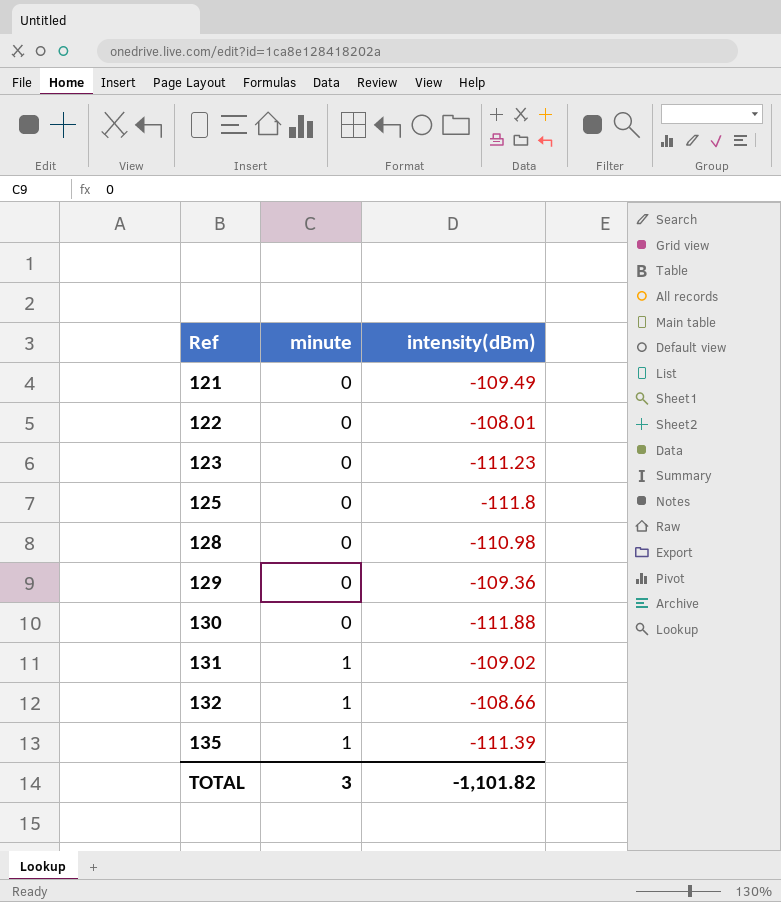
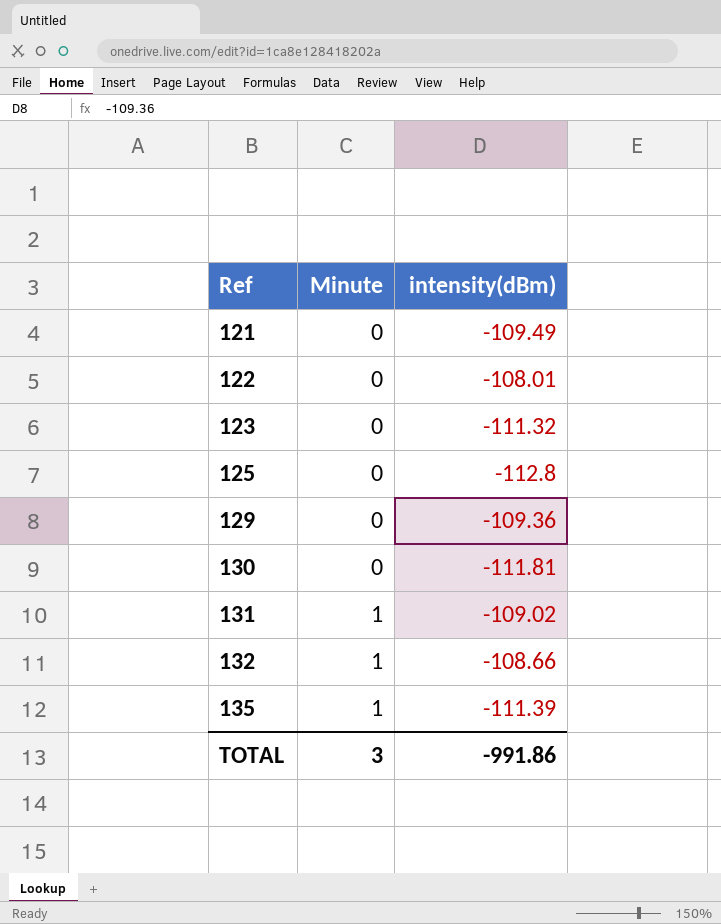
column name: minute -> Minute
row 128: 0 | -110.98 -> none
123 | intensity(dBm): -111.23 -> -111.32
125 | intensity(dBm): -111.8 -> -112.8
130 | intensity(dBm): -111.88 -> -111.81
TOTAL | intensity(dBm): -1,101.82 -> -991.86

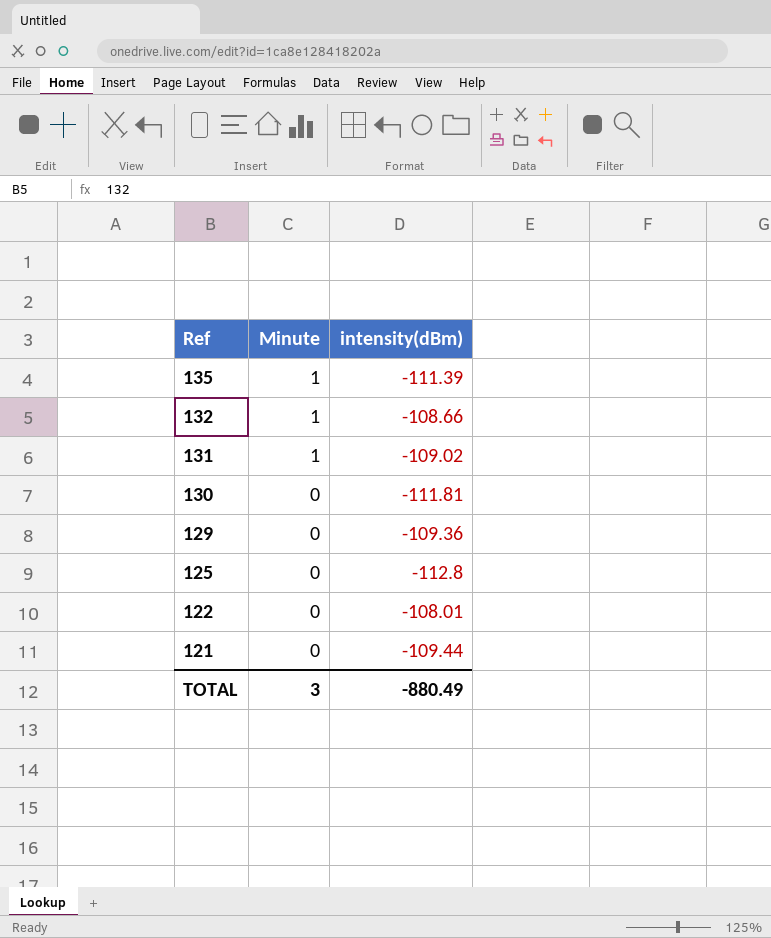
row order: Ref ascending -> Ref descending
row 123: 0 | -111.32 -> none
121 | intensity(dBm): -109.49 -> -109.44
TOTAL | intensity(dBm): -991.86 -> -880.49

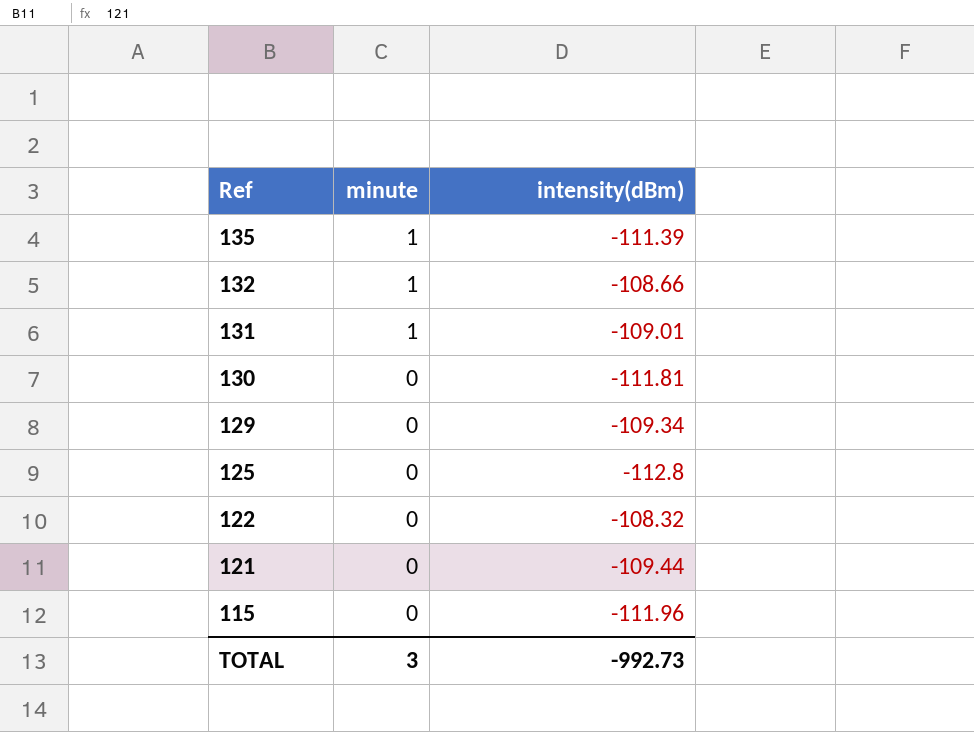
column name: Minute -> minute
131 | intensity(dBm): -109.02 -> -109.01
129 | intensity(dBm): -109.36 -> -109.34
122 | intensity(dBm): -108.01 -> -108.32
row 115: none -> 0 | -111.96
TOTAL | intensity(dBm): -880.49 -> -992.73

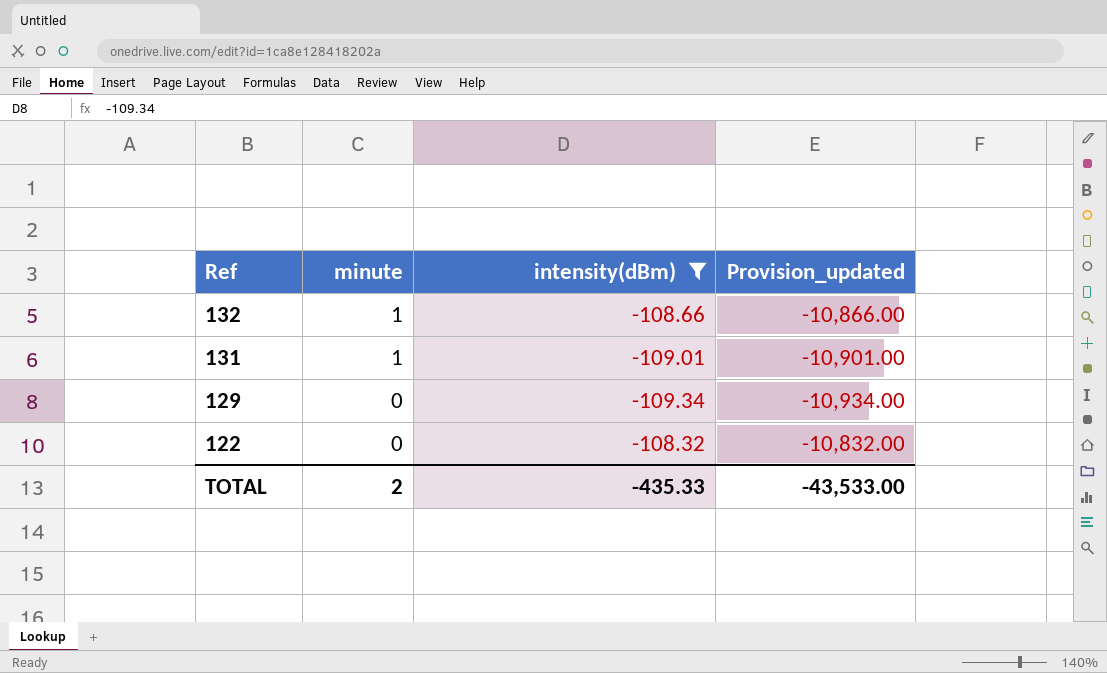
filter: none -> intensity(dBm) >= -109.34
column Provision_updated | formula: none -> [intensity(dBm)] * 100
TOTAL | minute: 3 -> 2
TOTAL | intensity(dBm): -992.73 -> -435.33

